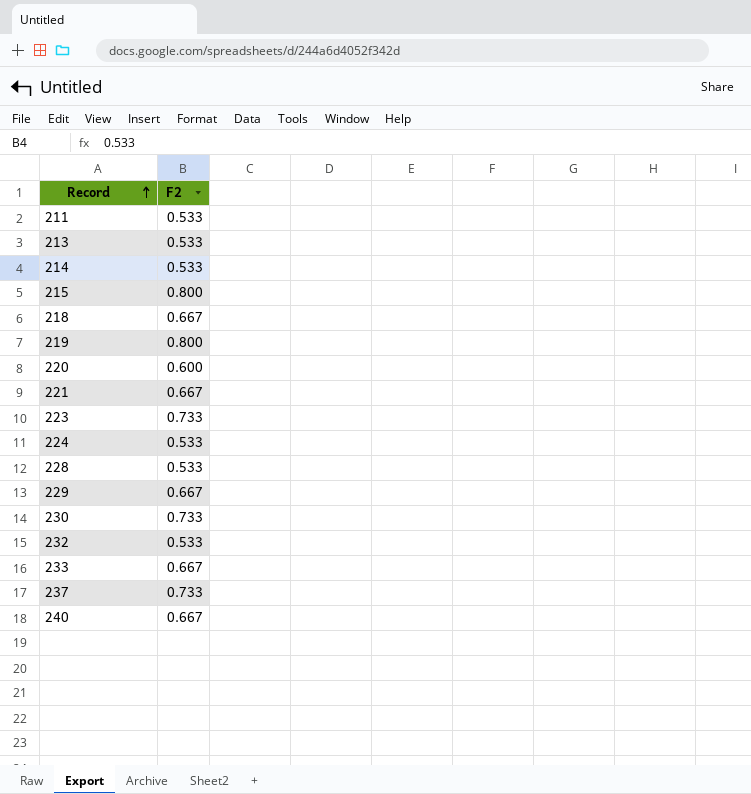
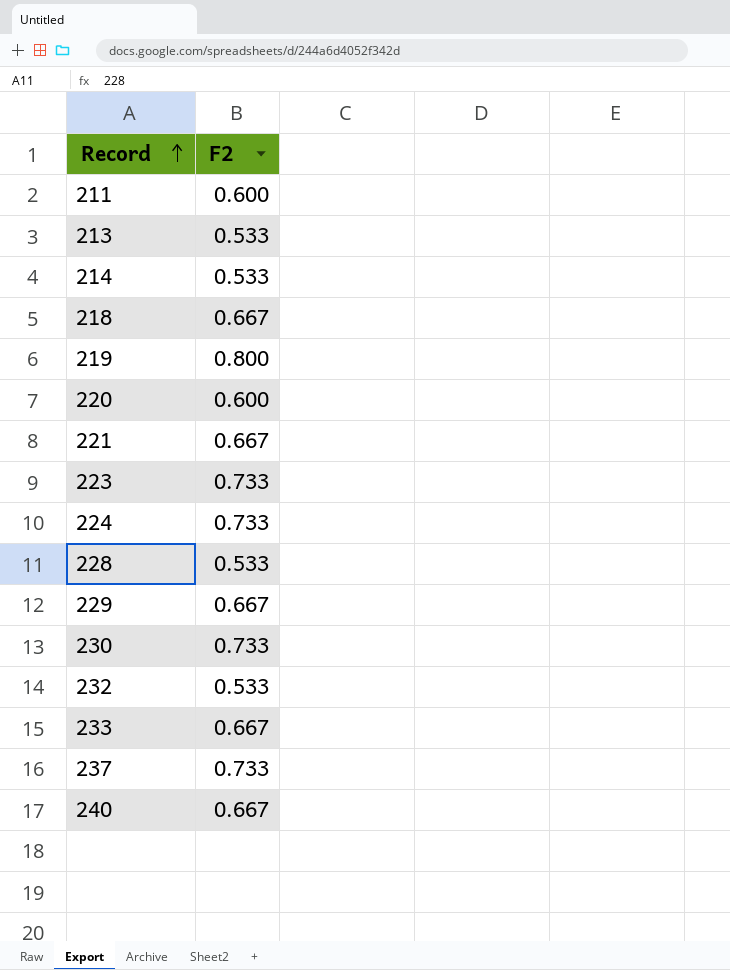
row 215: 0.800 -> none
211 | F2: 0.533 -> 0.600
224 | F2: 0.533 -> 0.733

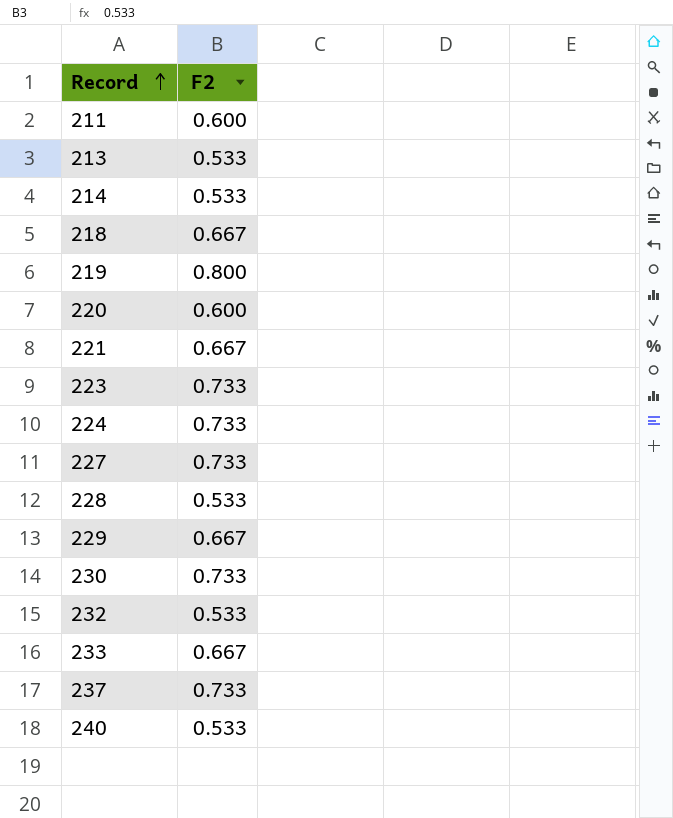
row 227: none -> 0.733
240 | F2: 0.667 -> 0.533

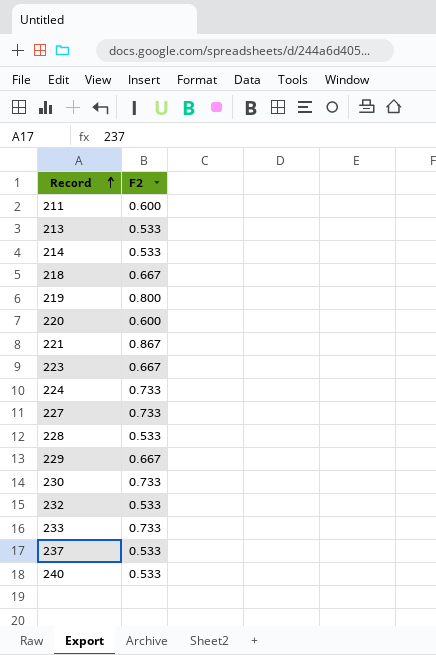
221 | F2: 0.667 -> 0.867
223 | F2: 0.733 -> 0.667
233 | F2: 0.667 -> 0.733
237 | F2: 0.733 -> 0.533

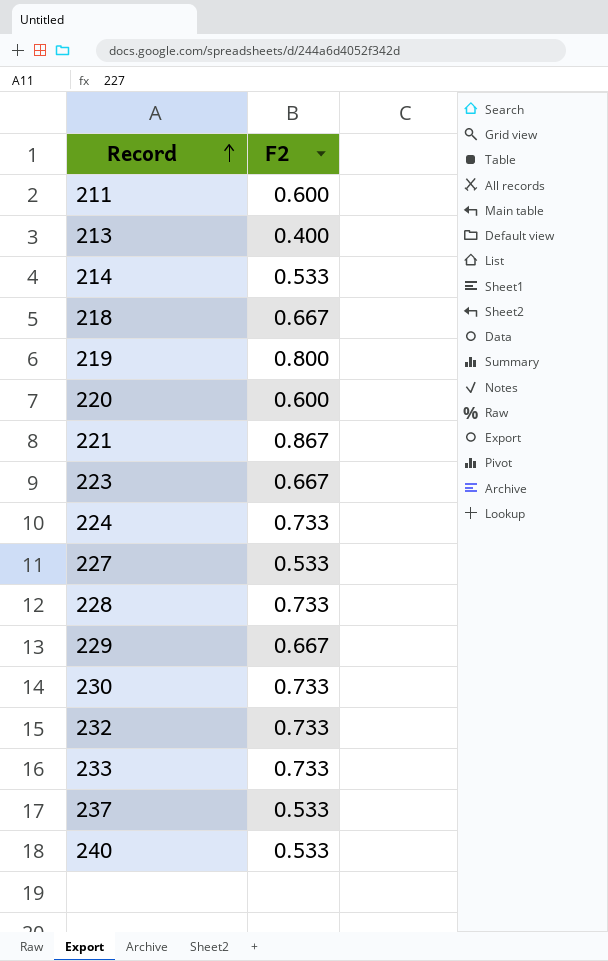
213 | F2: 0.533 -> 0.400
227 | F2: 0.733 -> 0.533
228 | F2: 0.533 -> 0.733
232 | F2: 0.533 -> 0.733

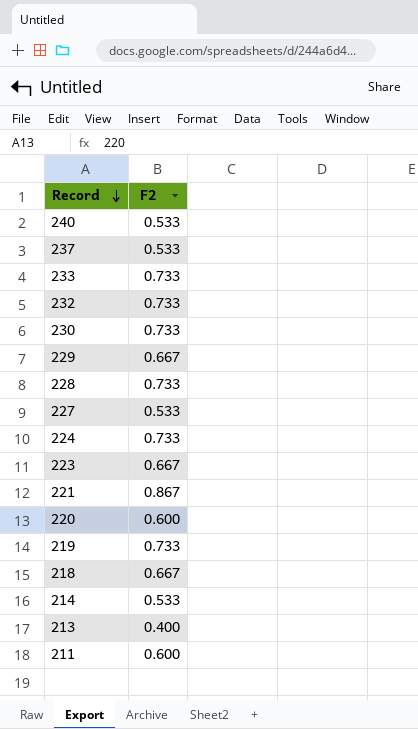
row order: Record ascending -> Record descending
219 | F2: 0.800 -> 0.733

